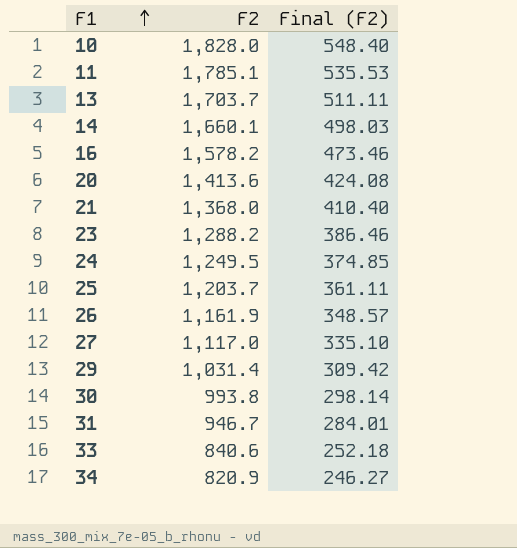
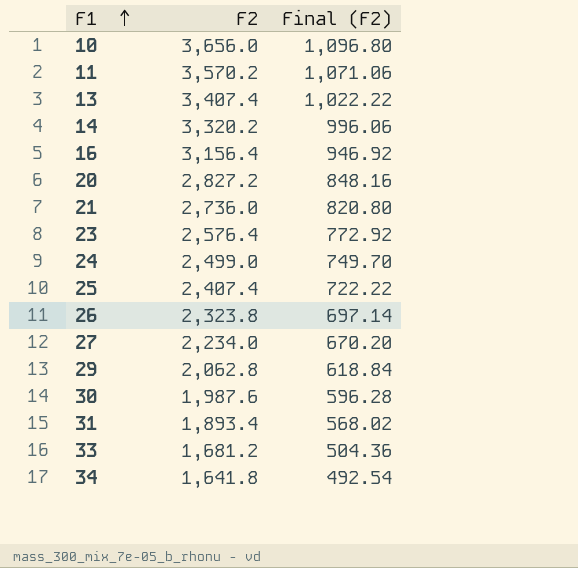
10 | F2: 1,828.0 -> 3,656.0
10 | Final (F2): 548.40 -> 1,096.80
11 | F2: 1,785.1 -> 3,570.2
11 | Final (F2): 535.53 -> 1,071.06
13 | F2: 1,703.7 -> 3,407.4
13 | Final (F2): 511.11 -> 1,022.22
14 | F2: 1,660.1 -> 3,320.2
14 | Final (F2): 498.03 -> 996.06
16 | F2: 1,578.2 -> 3,156.4
16 | Final (F2): 473.46 -> 946.92
20 | F2: 1,413.6 -> 2,827.2
20 | Final (F2): 424.08 -> 848.16
21 | F2: 1,368.0 -> 2,736.0
21 | Final (F2): 410.40 -> 820.80
23 | F2: 1,288.2 -> 2,576.4
23 | Final (F2): 386.46 -> 772.92
24 | F2: 1,249.5 -> 2,499.0
24 | Final (F2): 374.85 -> 749.70
25 | F2: 1,203.7 -> 2,407.4
25 | Final (F2): 361.11 -> 722.22
26 | F2: 1,161.9 -> 2,323.8
26 | Final (F2): 348.57 -> 697.14
27 | F2: 1,117.0 -> 2,234.0
27 | Final (F2): 335.10 -> 670.20
29 | F2: 1,031.4 -> 2,062.8
29 | Final (F2): 309.42 -> 618.84
30 | F2: 993.8 -> 1,987.6
30 | Final (F2): 298.14 -> 596.28
31 | F2: 946.7 -> 1,893.4
31 | Final (F2): 284.01 -> 568.02
33 | F2: 840.6 -> 1,681.2
33 | Final (F2): 252.18 -> 504.36
34 | F2: 820.9 -> 1,641.8
34 | Final (F2): 246.27 -> 492.54

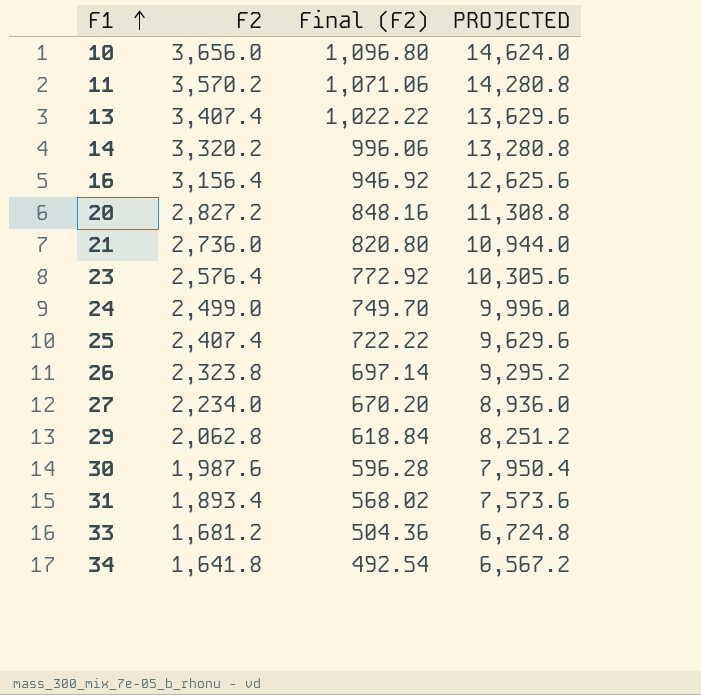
column PROJECTED | formula: none -> [F2] * 4

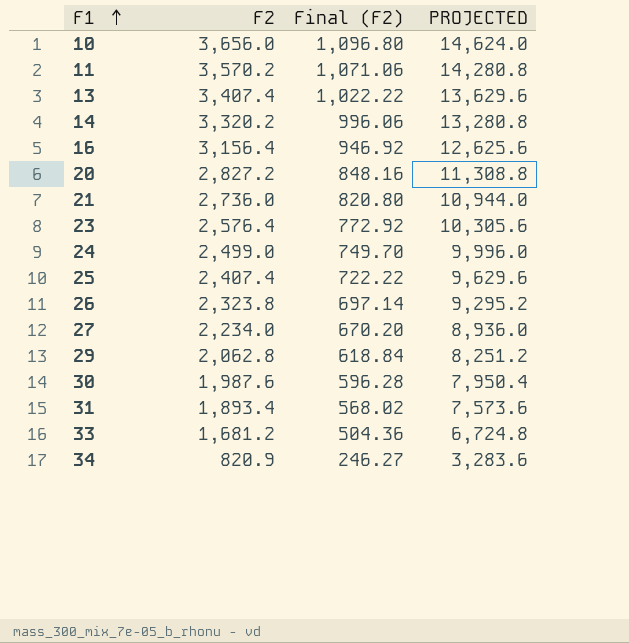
34 | F2: 1,641.8 -> 820.9
34 | Final (F2): 492.54 -> 246.27
34 | PROJECTED: 6,567.2 -> 3,283.6

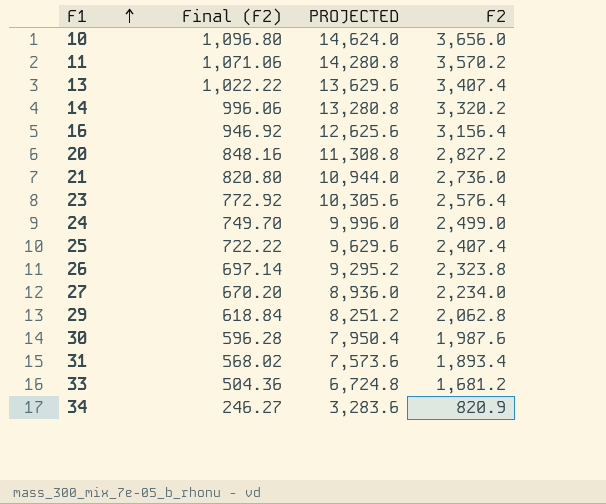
column F2 | position: 2 -> 4

